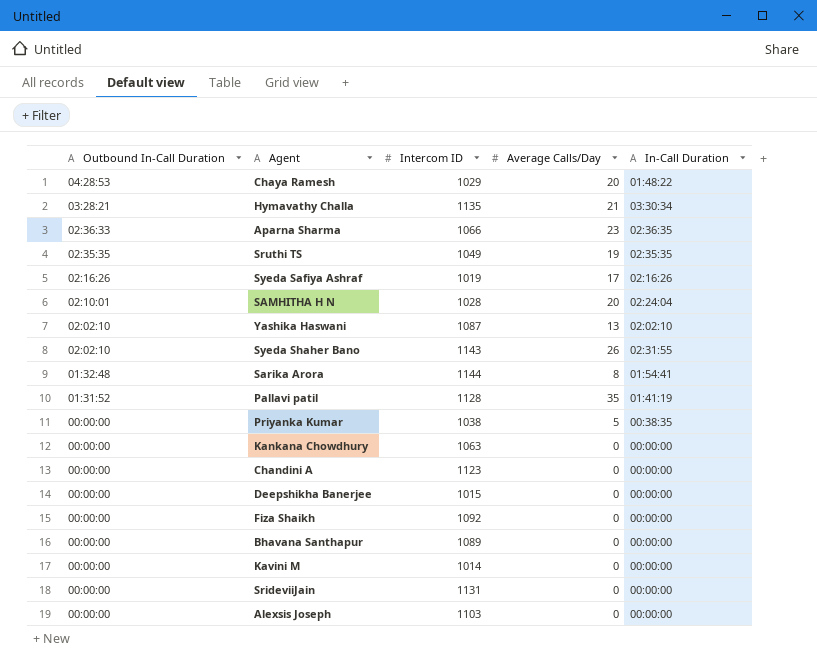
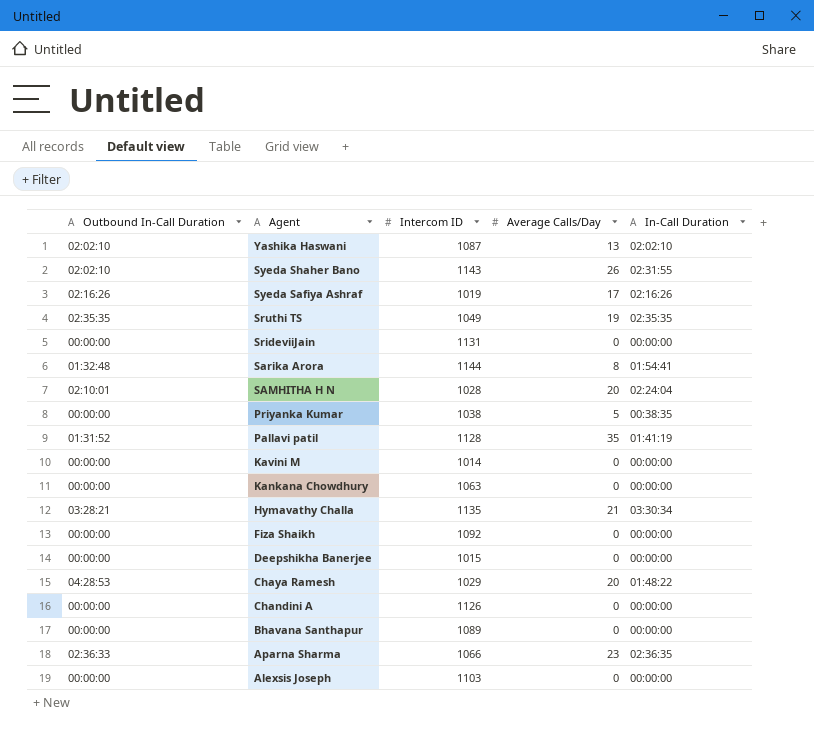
row order: Outbound In-Call Duration descending -> Agent descending
Chandini A | Intercom ID: 1123 -> 1126

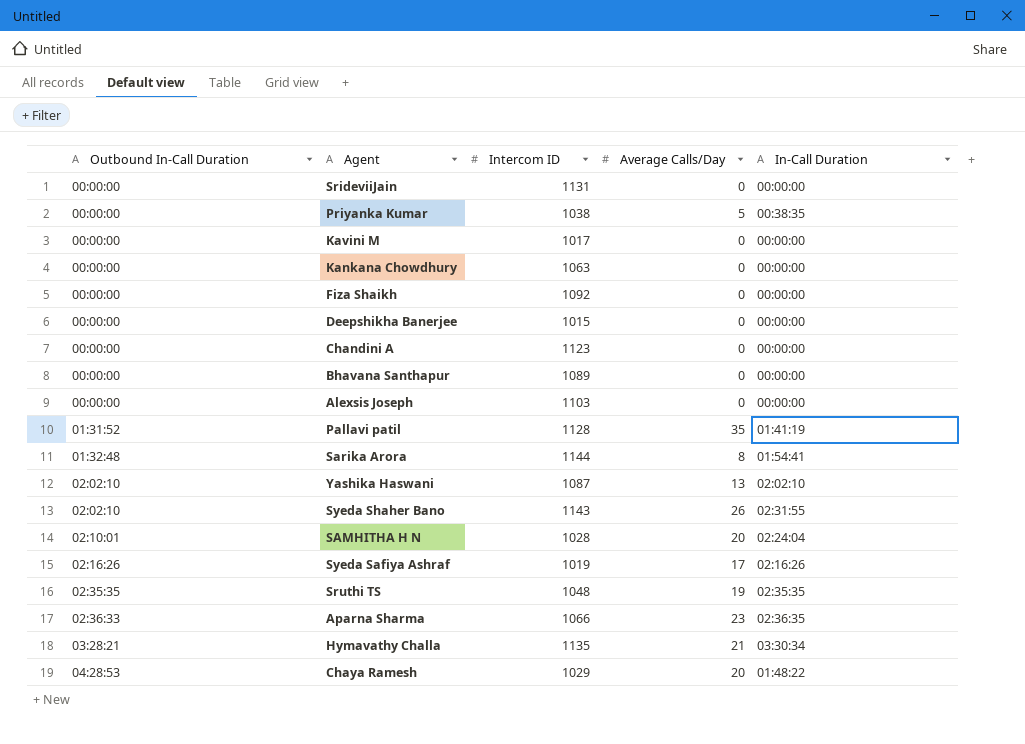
row order: Agent descending -> Outbound In-Call Duration ascending
Kavini M | Intercom ID: 1014 -> 1017
Chandini A | Intercom ID: 1126 -> 1123
Sruthi TS | Intercom ID: 1049 -> 1048

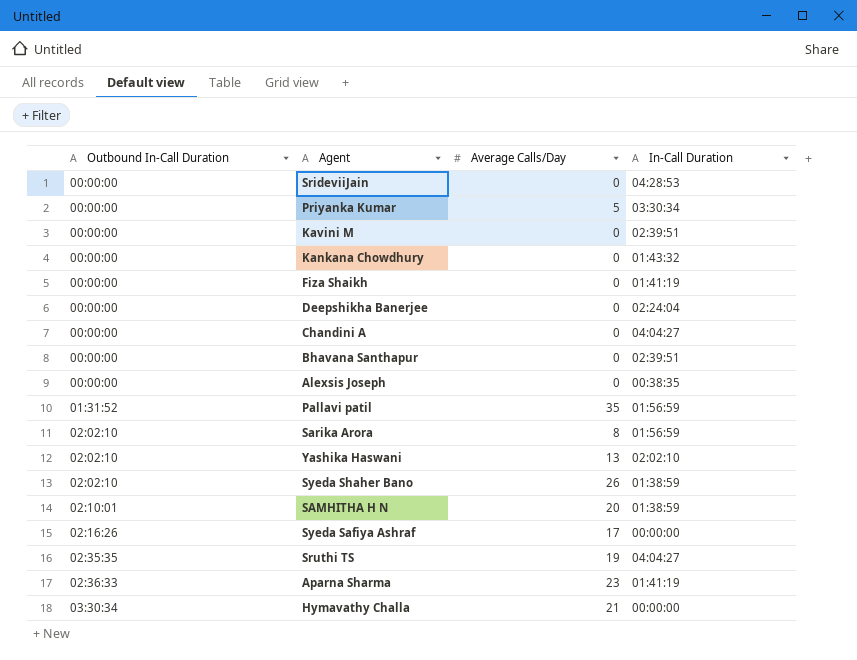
column Intercom ID | position: 3 -> none
row Chaya Ramesh: 04:28:53 | 1029 | 20 | 01:48:22 -> none
SrideviiJain | In-Call Duration: 00:00:00 -> 04:28:53
Priyanka Kumar | In-Call Duration: 00:38:35 -> 03:30:34
Kavini M | In-Call Duration: 00:00:00 -> 02:39:51
Kankana Chowdhury | In-Call Duration: 00:00:00 -> 01:43:32
Fiza Shaikh | In-Call Duration: 00:00:00 -> 01:41:19
Deepshikha Banerjee | In-Call Duration: 00:00:00 -> 02:24:04
Chandini A | In-Call Duration: 00:00:00 -> 04:04:27
Bhavana Santhapur | In-Call Duration: 00:00:00 -> 02:39:51
Alexsis Joseph | In-Call Duration: 00:00:00 -> 00:38:35
Pallavi patil | In-Call Duration: 01:41:19 -> 01:56:59
Sarika Arora | Outbound In-Call Duration: 01:32:48 -> 02:02:10
Sarika Arora | In-Call Duration: 01:54:41 -> 01:56:59
Syeda Shaher Bano | In-Call Duration: 02:31:55 -> 01:38:59
SAMHITHA H N | In-Call Duration: 02:24:04 -> 01:38:59
Syeda Safiya Ashraf | In-Call Duration: 02:16:26 -> 00:00:00
Sruthi TS | In-Call Duration: 02:35:35 -> 04:04:27
Aparna Sharma | In-Call Duration: 02:36:35 -> 01:41:19
Hymavathy Challa | Outbound In-Call Duration: 03:28:21 -> 03:30:34
Hymavathy Challa | In-Call Duration: 03:30:34 -> 00:00:00

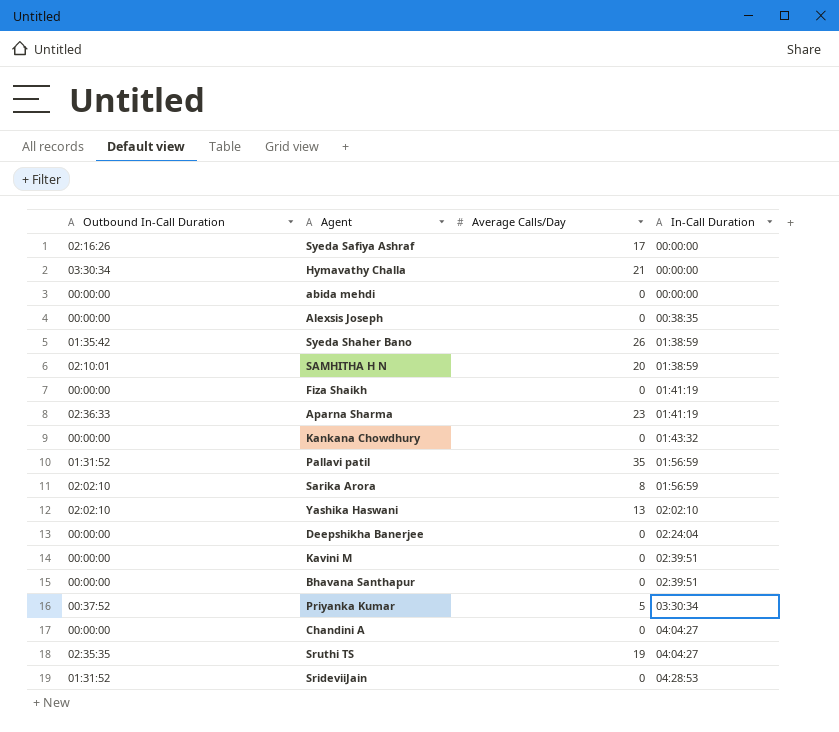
row order: Outbound In-Call Duration ascending -> In-Call Duration ascending
row abida mehdi: none -> 00:00:00 | 0 | 00:00:00
Syeda Shaher Bano | Outbound In-Call Duration: 02:02:10 -> 01:35:42
Priyanka Kumar | Outbound In-Call Duration: 00:00:00 -> 00:37:52
SrideviiJain | Outbound In-Call Duration: 00:00:00 -> 01:31:52

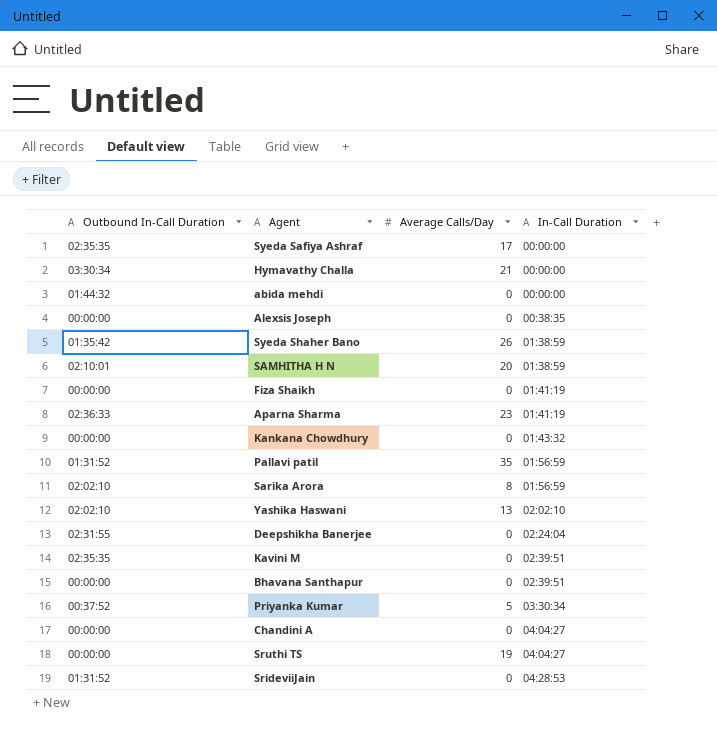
Syeda Safiya Ashraf | Outbound In-Call Duration: 02:16:26 -> 02:35:35
abida mehdi | Outbound In-Call Duration: 00:00:00 -> 01:44:32
Deepshikha Banerjee | Outbound In-Call Duration: 00:00:00 -> 02:31:55
Kavini M | Outbound In-Call Duration: 00:00:00 -> 02:35:35
Sruthi TS | Outbound In-Call Duration: 02:35:35 -> 00:00:00

